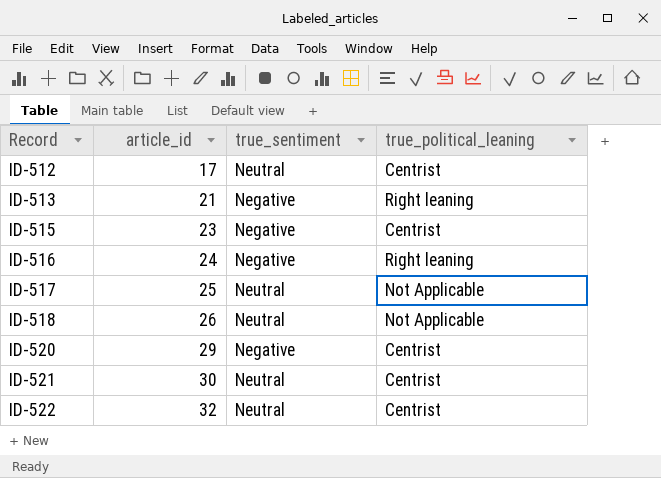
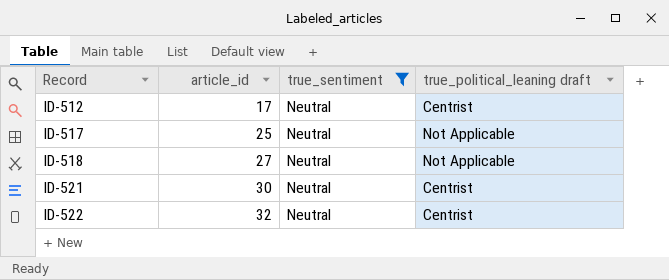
filter: none -> true_sentiment = Neutral
column name: true_political_leaning -> true_political_leaning draft
ID-518 | article_id: 26 -> 27

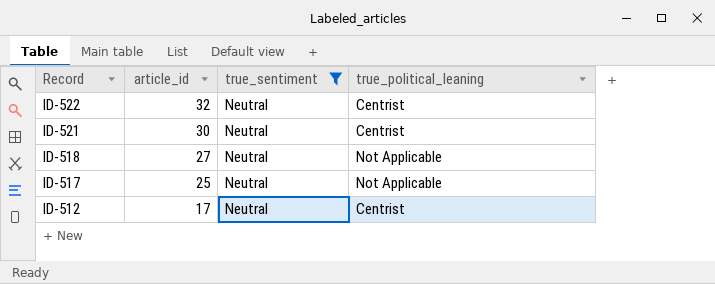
row order: Record ascending -> Record descending
column name: true_political_leaning draft -> true_political_leaning

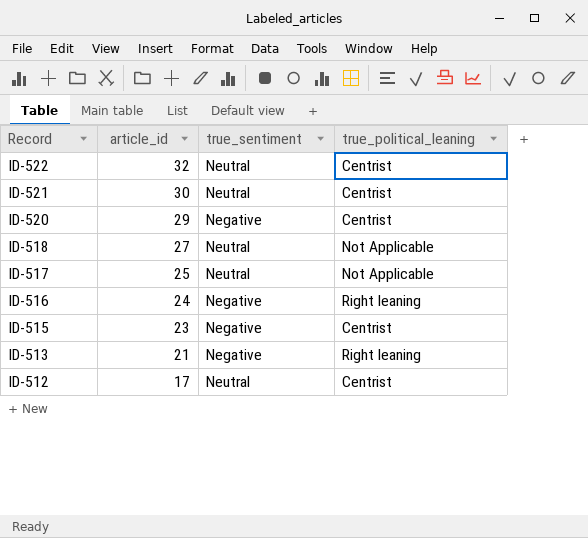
filter: true_sentiment = Neutral -> none

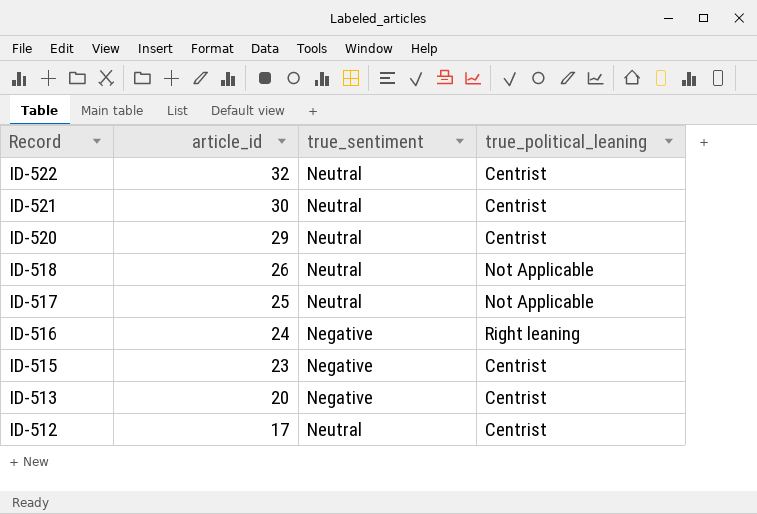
ID-520 | true_sentiment: Negative -> Neutral
ID-518 | article_id: 27 -> 26
ID-513 | article_id: 21 -> 20
ID-513 | true_political_leaning: Right leaning -> Centrist

